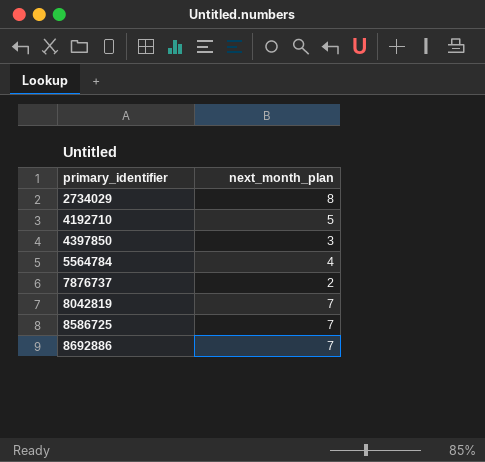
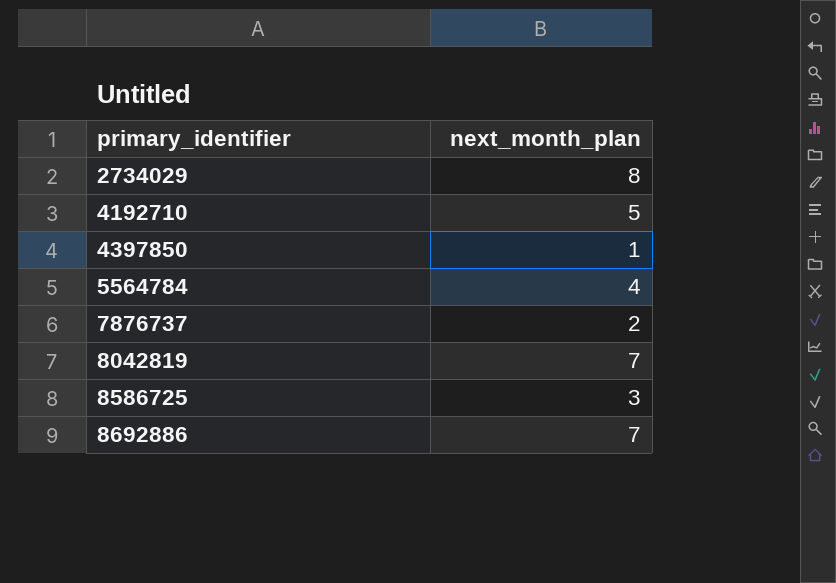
4397850 | next_month_plan: 3 -> 1
8586725 | next_month_plan: 7 -> 3

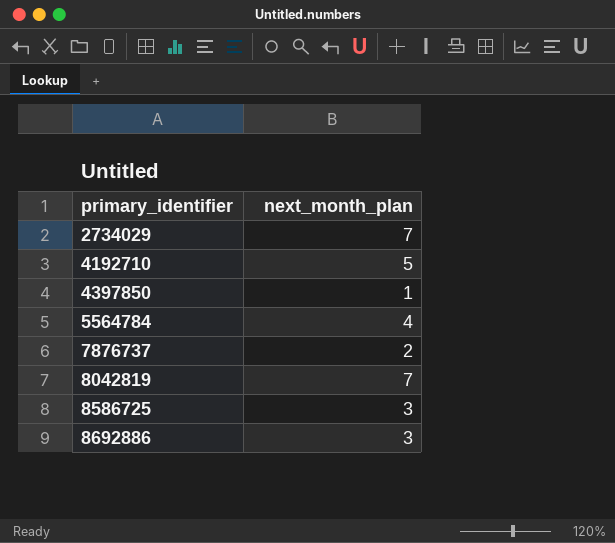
2734029 | next_month_plan: 8 -> 7
8692886 | next_month_plan: 7 -> 3

